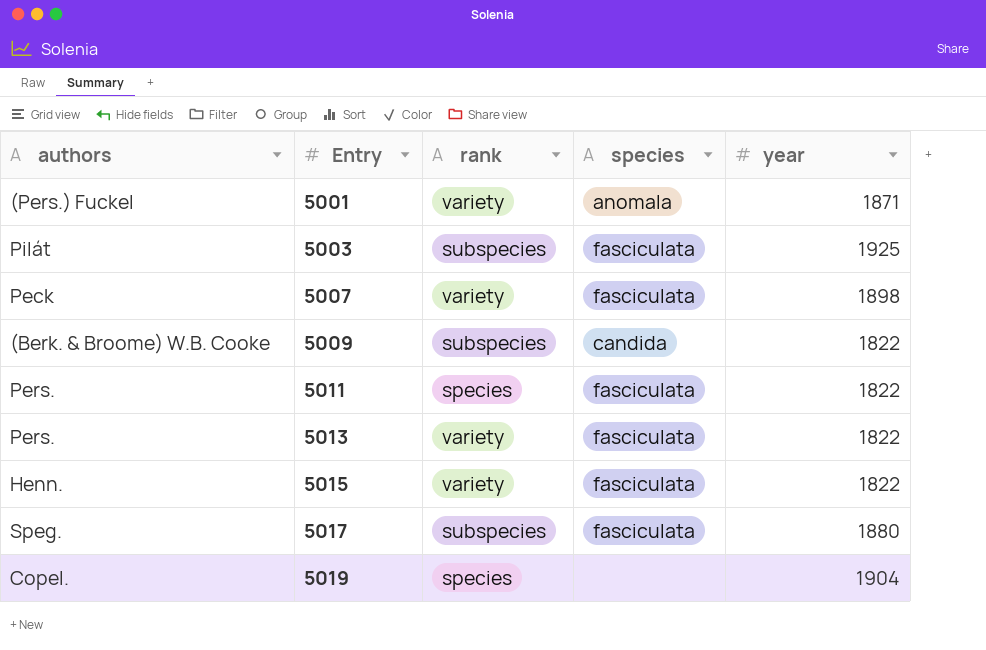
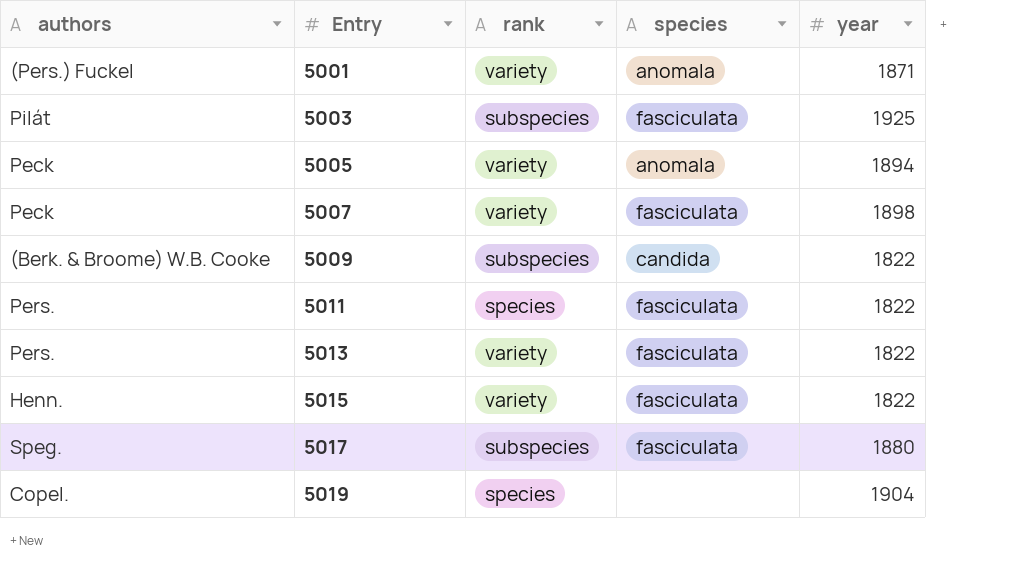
row 5005: none -> Peck | variety | anomala | 1894

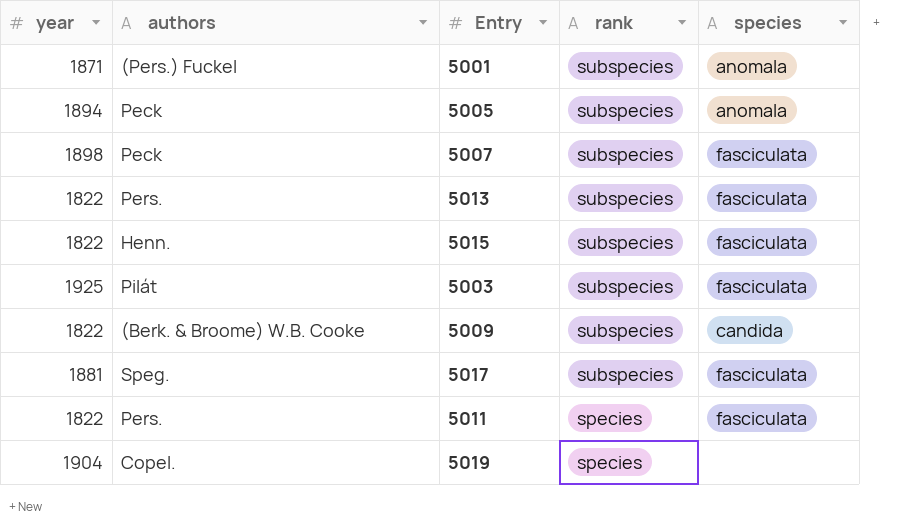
row order: Entry ascending -> rank descending
column year | position: 5 -> 1
5001 | rank: variety -> subspecies
5005 | rank: variety -> subspecies
5007 | rank: variety -> subspecies
5013 | rank: variety -> subspecies
5015 | rank: variety -> subspecies
5017 | year: 1880 -> 1881

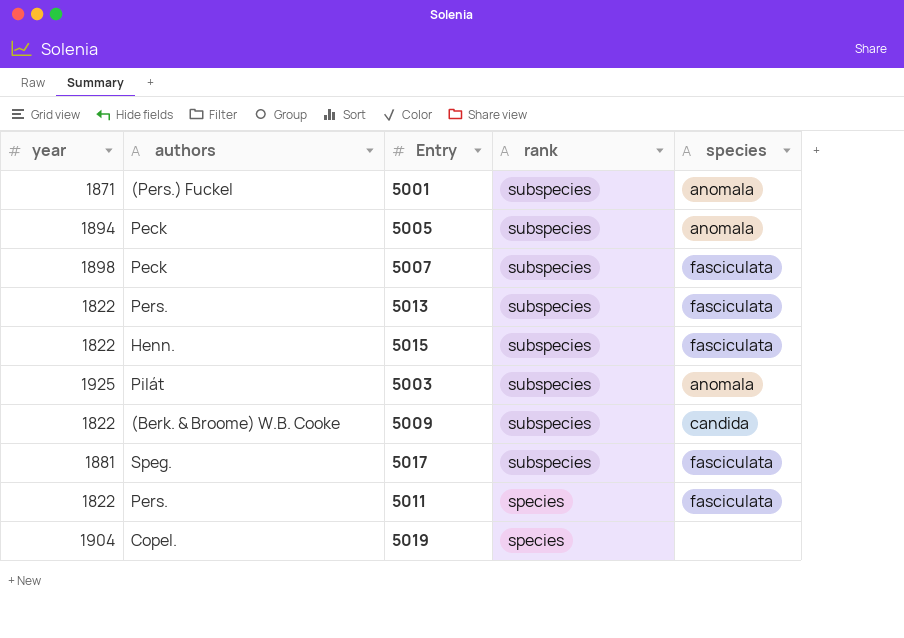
5003 | species: fasciculata -> anomala

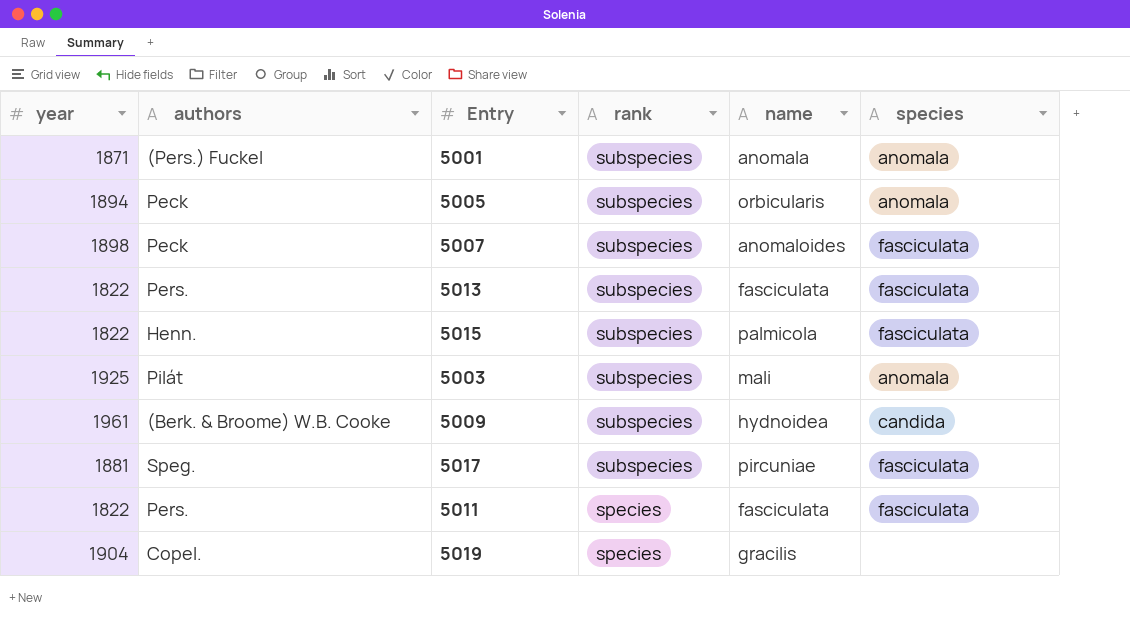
column name | position: none -> 5
5009 | year: 1822 -> 1961

